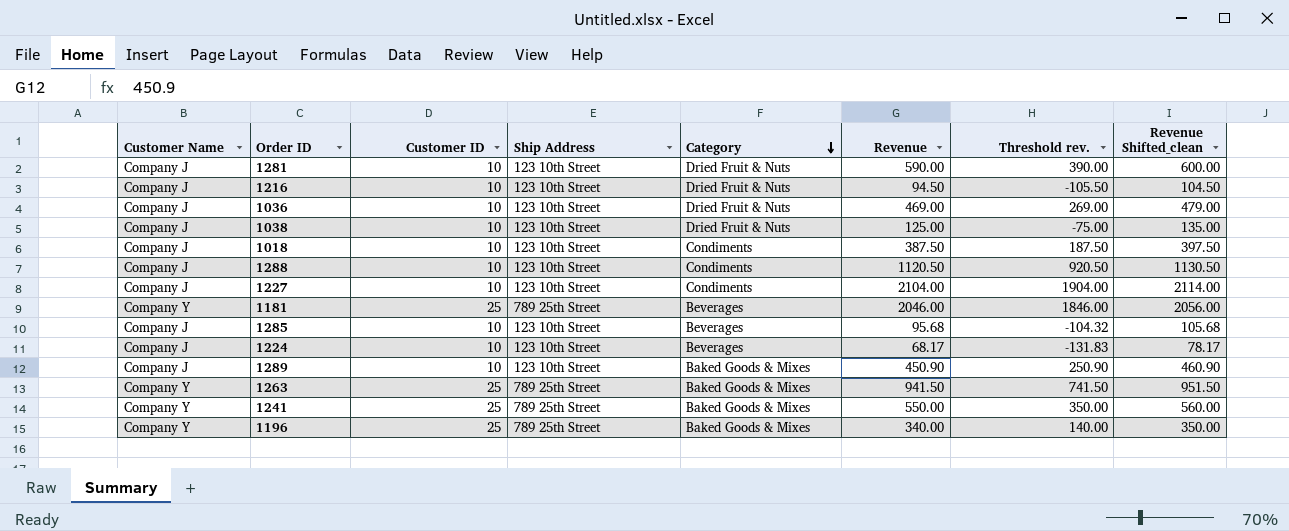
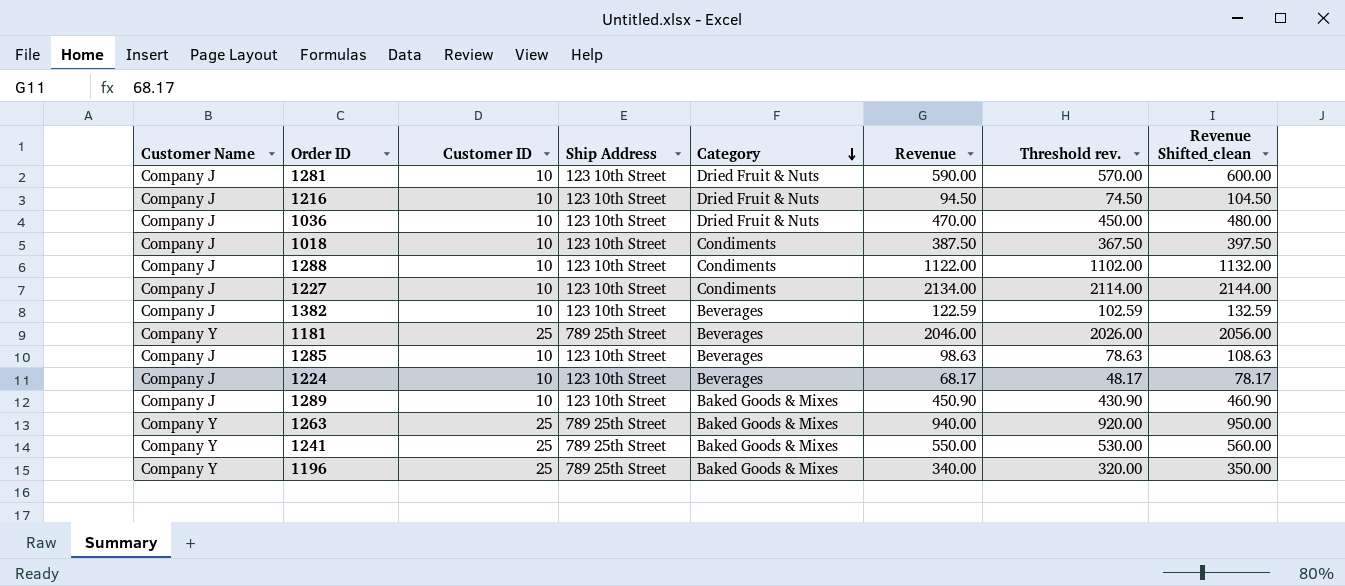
column Threshold rev. | formula: [Revenue] - 200 -> [Revenue] - 20
row 1038: Company J | 10 | 123 10th Street | Dried Fruit & Nuts | 125.00 | -75.00 | 135.00 -> none
1036 | Revenue: 469.00 -> 470.00
1036 | Revenue Shifted_clean: 479.00 -> 480.00
1288 | Revenue: 1120.50 -> 1122.00
1288 | Revenue Shifted_clean: 1130.50 -> 1132.00
1227 | Revenue: 2104.00 -> 2134.00
1227 | Revenue Shifted_clean: 2114.00 -> 2144.00
row 1382: none -> Company J | 10 | 123 10th Street | Beverages | 122.59 | 102.59 | 132.59
1285 | Revenue: 95.68 -> 98.63
1285 | Revenue Shifted_clean: 105.68 -> 108.63
1263 | Revenue: 941.50 -> 940.00
1263 | Revenue Shifted_clean: 951.50 -> 950.00

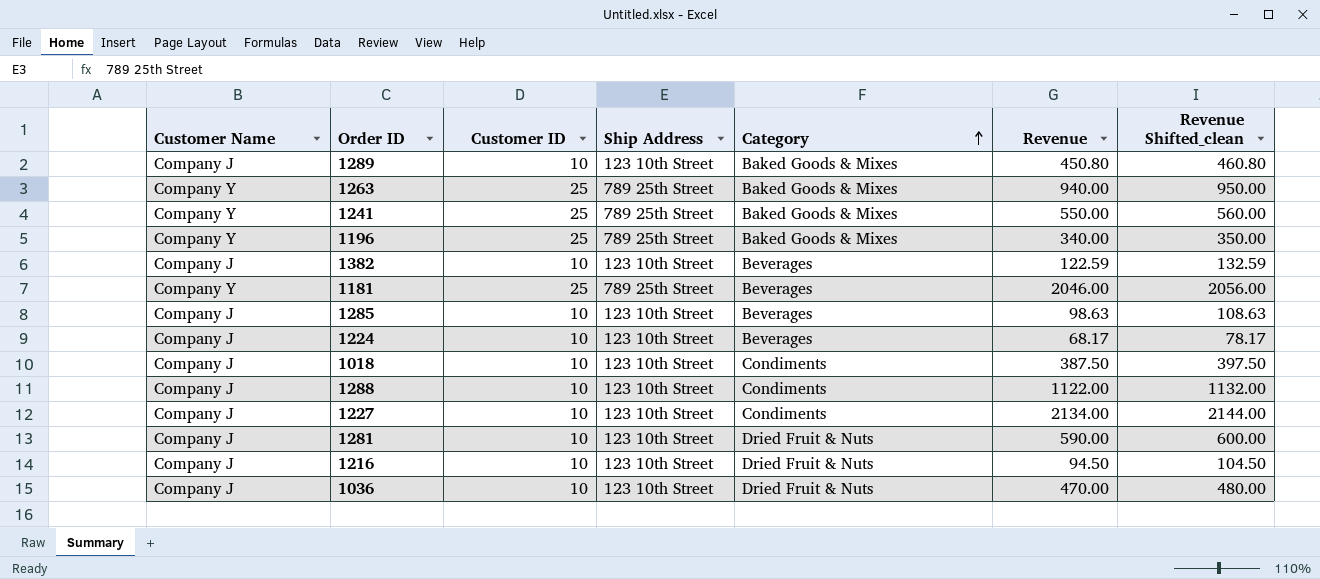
row order: Category descending -> Category ascending
column Threshold rev. | formula: [Revenue] - 20 -> none
1289 | Revenue: 450.90 -> 450.80
1289 | Revenue Shifted_clean: 460.90 -> 460.80

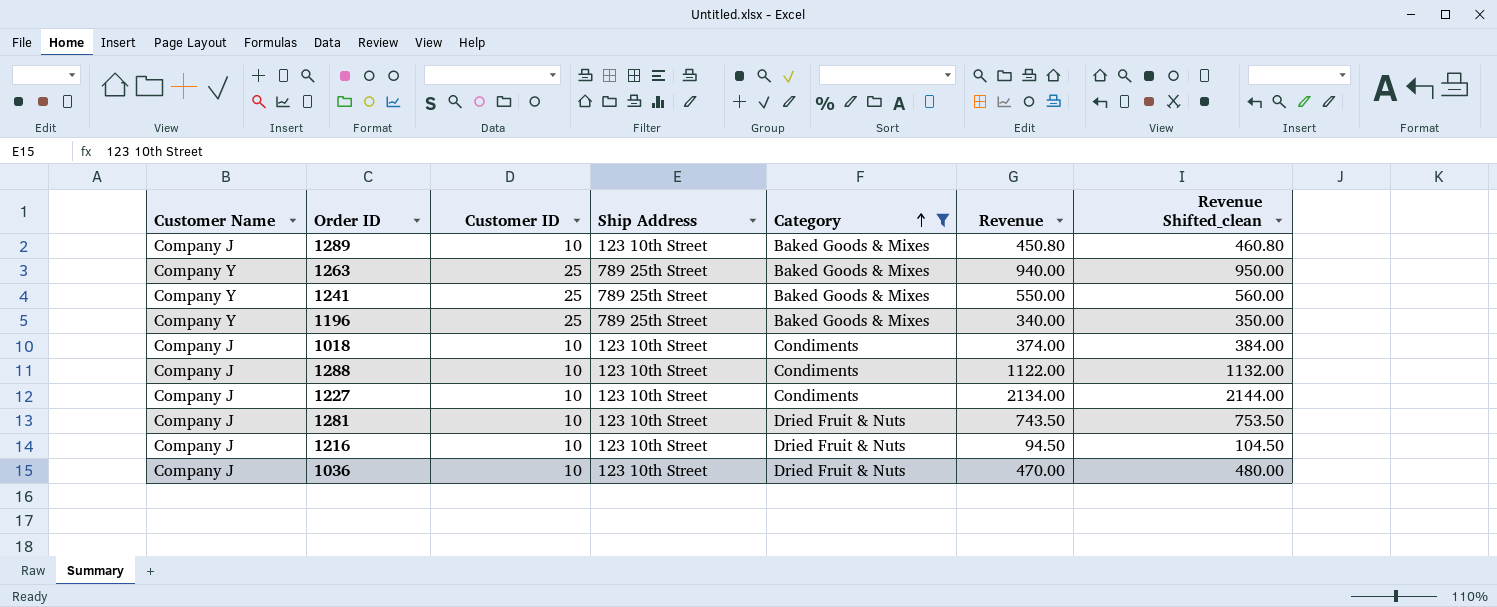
filter: none -> Category != Beverages
1018 | Revenue: 387.50 -> 374.00
1018 | Revenue Shifted_clean: 397.50 -> 384.00
1281 | Revenue: 590.00 -> 743.50
1281 | Revenue Shifted_clean: 600.00 -> 753.50

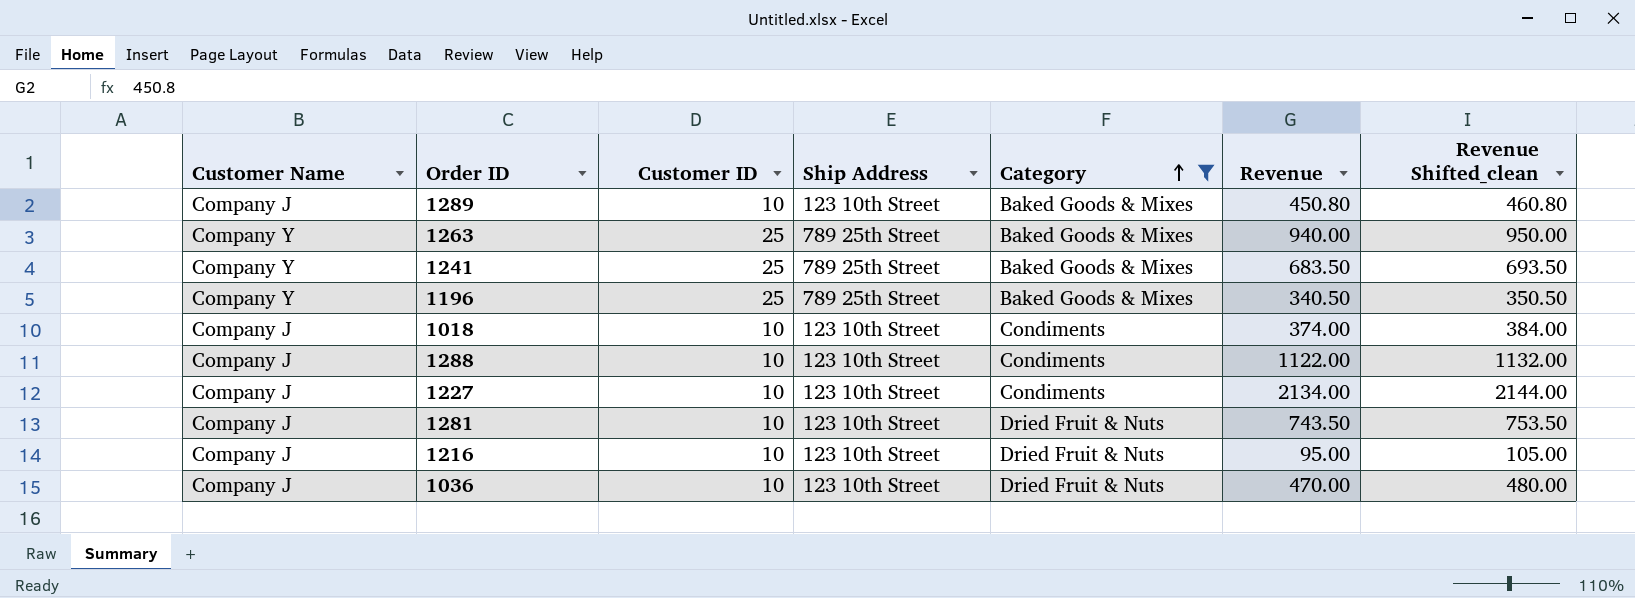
1241 | Revenue: 550.00 -> 683.50
1241 | Revenue Shifted_clean: 560.00 -> 693.50
1196 | Revenue: 340.00 -> 340.50
1196 | Revenue Shifted_clean: 350.00 -> 350.50
1216 | Revenue: 94.50 -> 95.00
1216 | Revenue Shifted_clean: 104.50 -> 105.00

